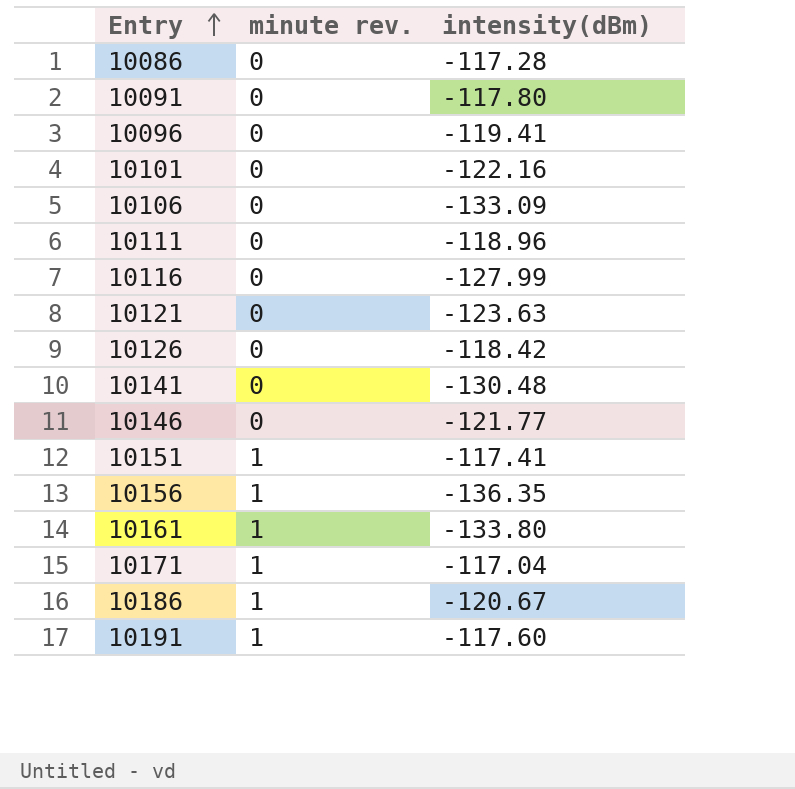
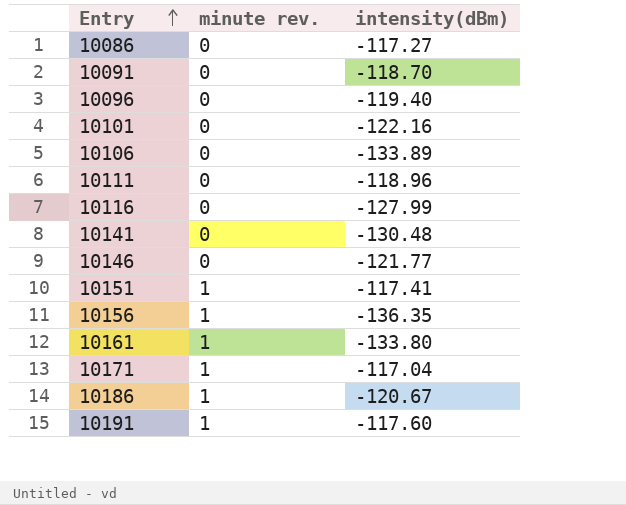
row 10121: 0 | -123.63 -> none
row 10126: 0 | -118.42 -> none
10086 | intensity(dBm): -117.28 -> -117.27
10091 | intensity(dBm): -117.80 -> -118.70
10096 | intensity(dBm): -119.41 -> -119.40
10106 | intensity(dBm): -133.09 -> -133.89

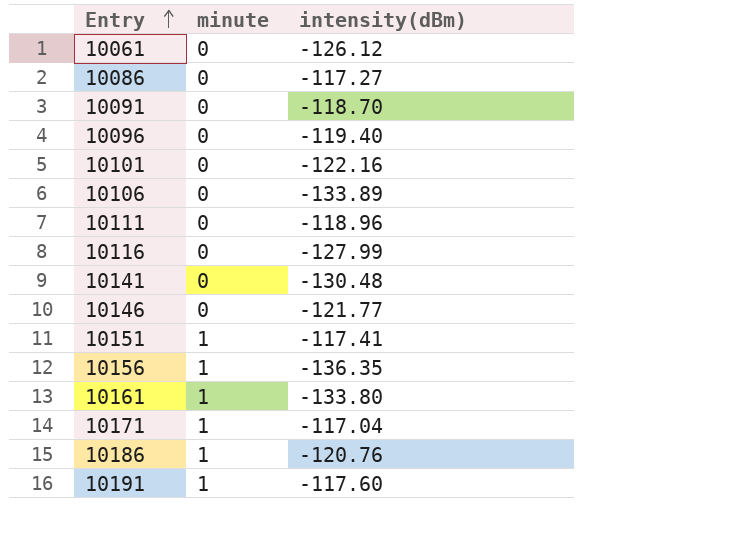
column name: minute rev. -> minute
row 10061: none -> 0 | -126.12
10186 | intensity(dBm): -120.67 -> -120.76

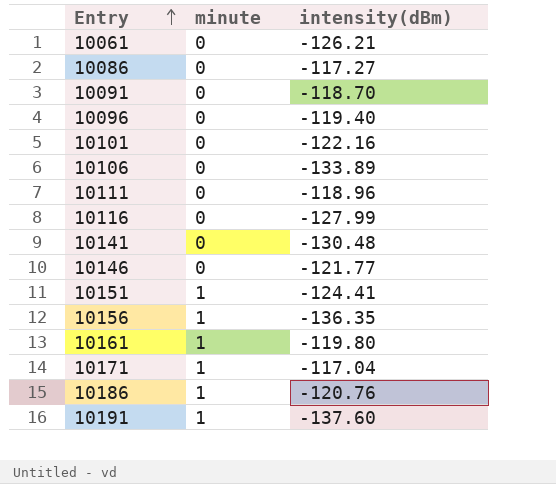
10061 | intensity(dBm): -126.12 -> -126.21
10151 | intensity(dBm): -117.41 -> -124.41
10161 | intensity(dBm): -133.80 -> -119.80
10191 | intensity(dBm): -117.60 -> -137.60

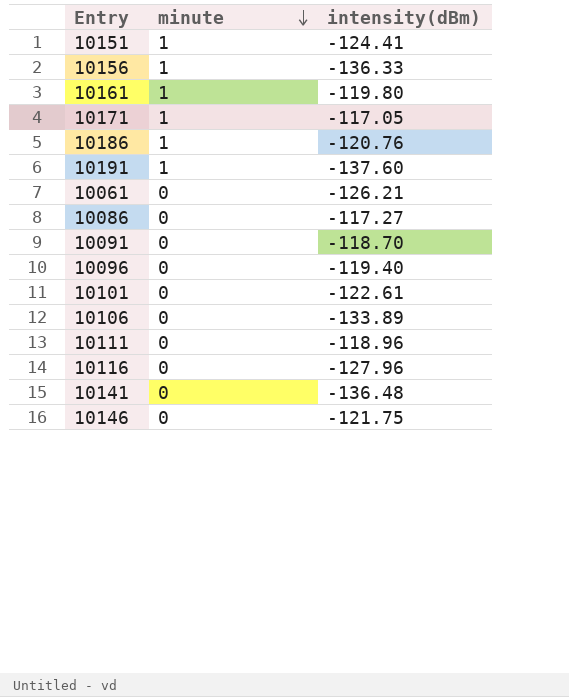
row order: Entry ascending -> minute descending
10156 | intensity(dBm): -136.35 -> -136.33
10171 | intensity(dBm): -117.04 -> -117.05
10101 | intensity(dBm): -122.16 -> -122.61
10116 | intensity(dBm): -127.99 -> -127.96
10141 | intensity(dBm): -130.48 -> -136.48
10146 | intensity(dBm): -121.77 -> -121.75

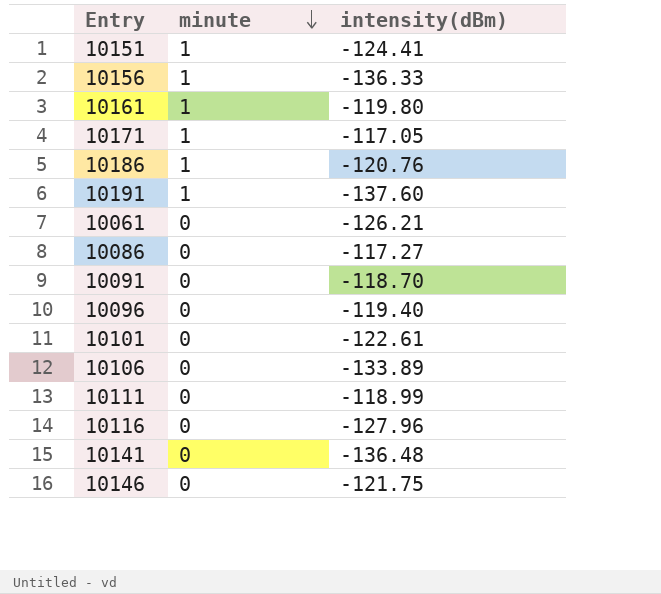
10111 | intensity(dBm): -118.96 -> -118.99

